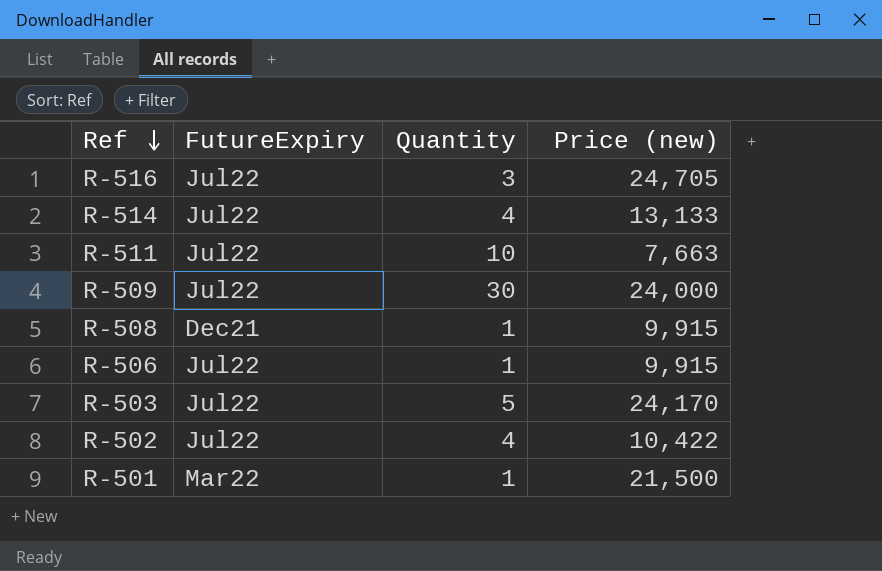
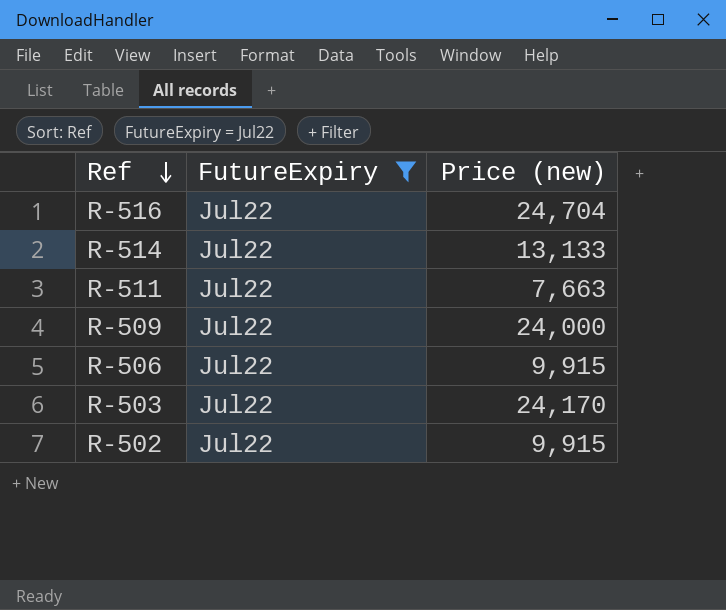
filter: none -> FutureExpiry = Jul22
column Quantity | position: 3 -> none
R-516 | Price (new): 24,705 -> 24,704
R-502 | Price (new): 10,422 -> 9,915

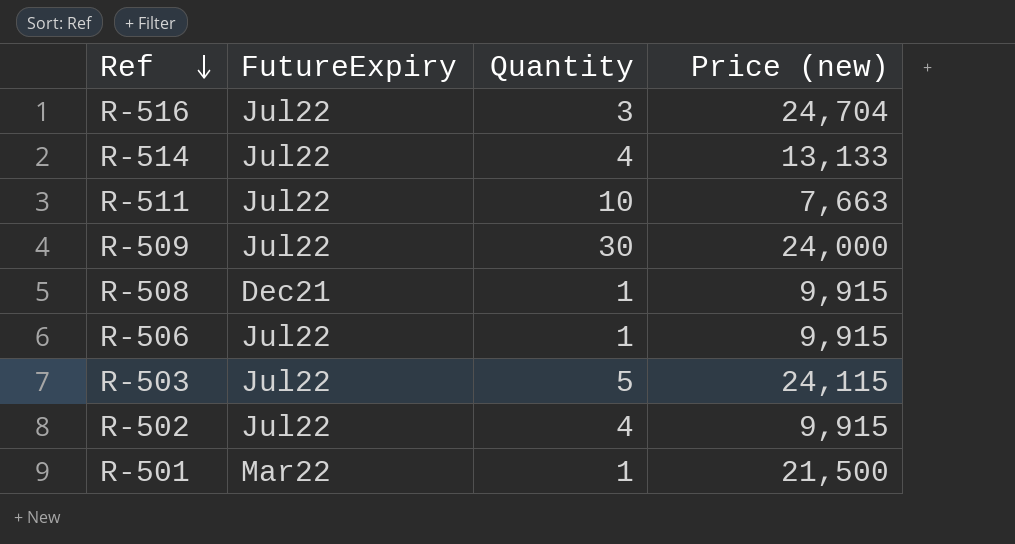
filter: FutureExpiry = Jul22 -> none
column Quantity | position: none -> 3
R-503 | Price (new): 24,170 -> 24,115

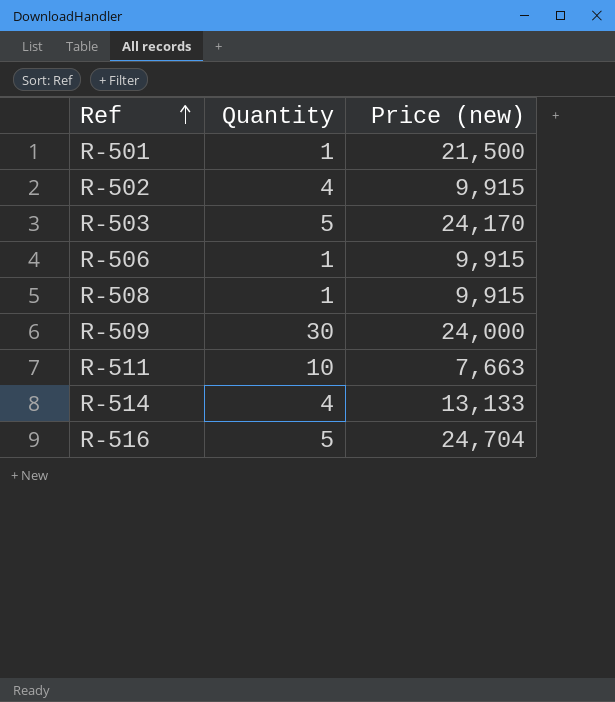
row order: Ref descending -> Ref ascending
column FutureExpiry | position: 2 -> none
R-503 | Price (new): 24,115 -> 24,170
R-516 | Quantity: 3 -> 5

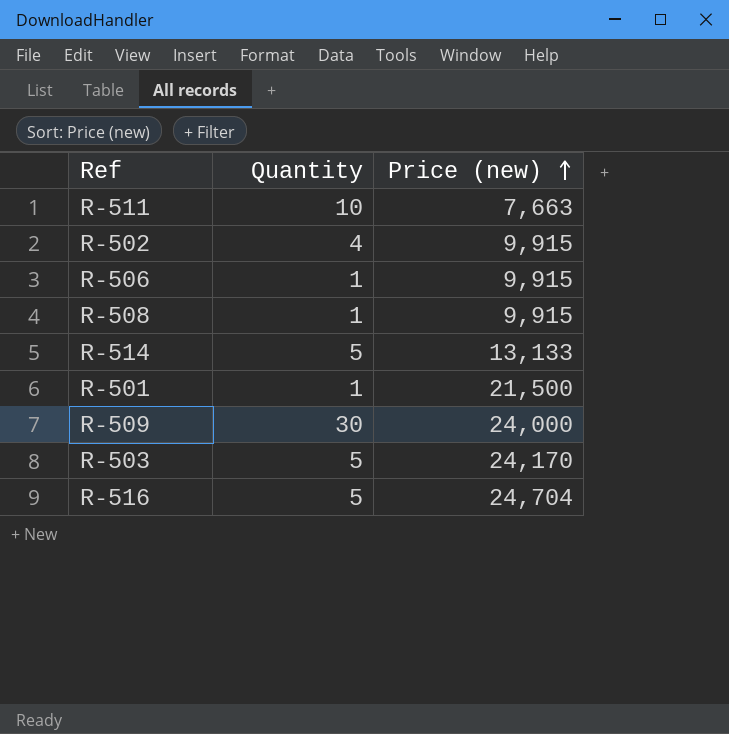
row order: Ref ascending -> Price (new) ascending
R-514 | Quantity: 4 -> 5

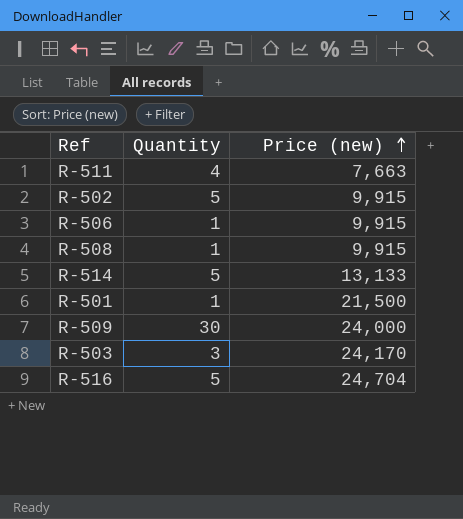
R-511 | Quantity: 10 -> 4
R-502 | Quantity: 4 -> 5
R-503 | Quantity: 5 -> 3

